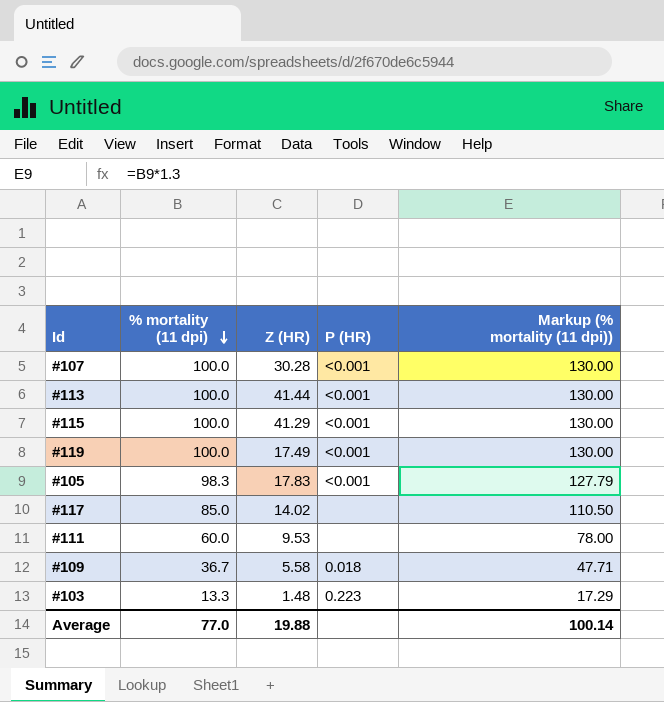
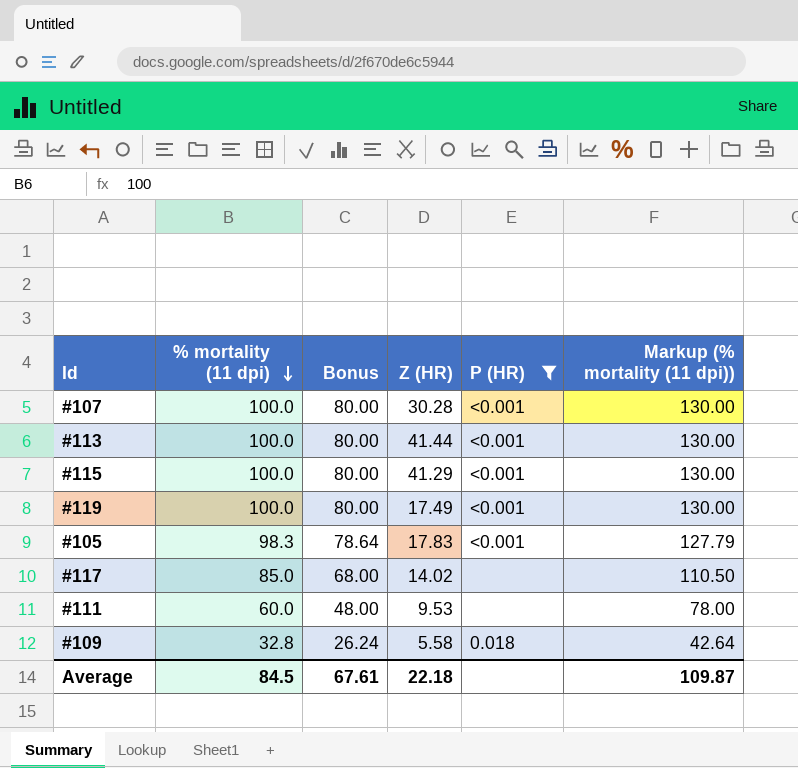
filter: none -> P (HR) != 0.223
column Bonus | formula: none -> [% mortality (11 dpi)] * 0.8
#109 | % mortality (11 dpi): 36.7 -> 32.8
#109 | Markup (% mortality (11 dpi)): 47.71 -> 42.64
Average | % mortality (11 dpi): 77.0 -> 84.5
Average | Z (HR): 19.88 -> 22.18
Average | Markup (% mortality (11 dpi)): 100.14 -> 109.87

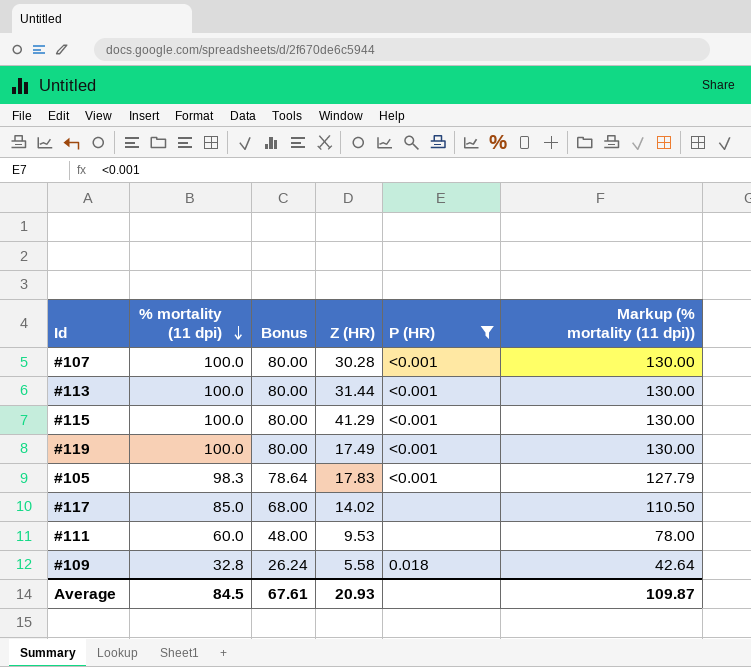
#113 | Z (HR): 41.44 -> 31.44
Average | Z (HR): 22.18 -> 20.93

